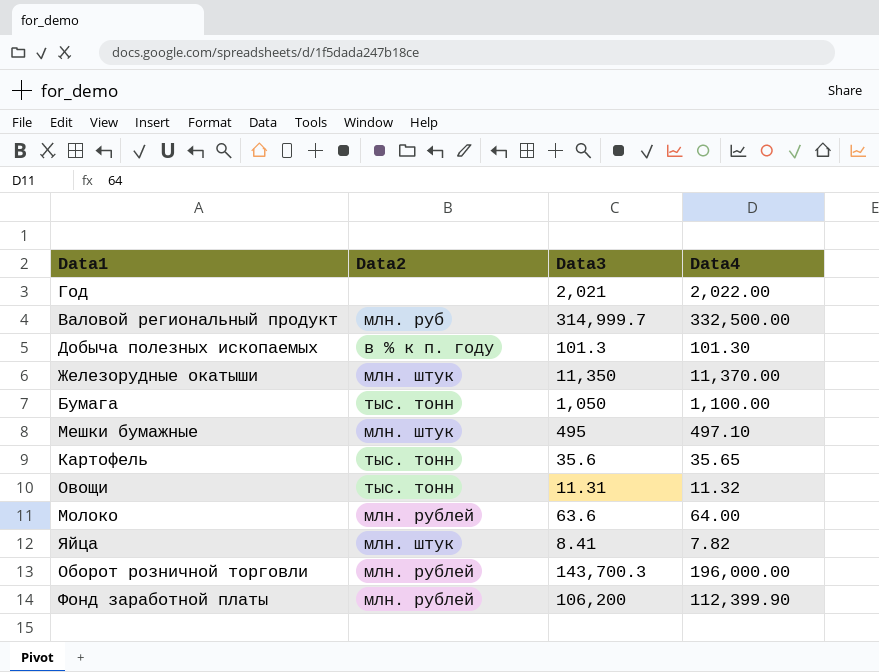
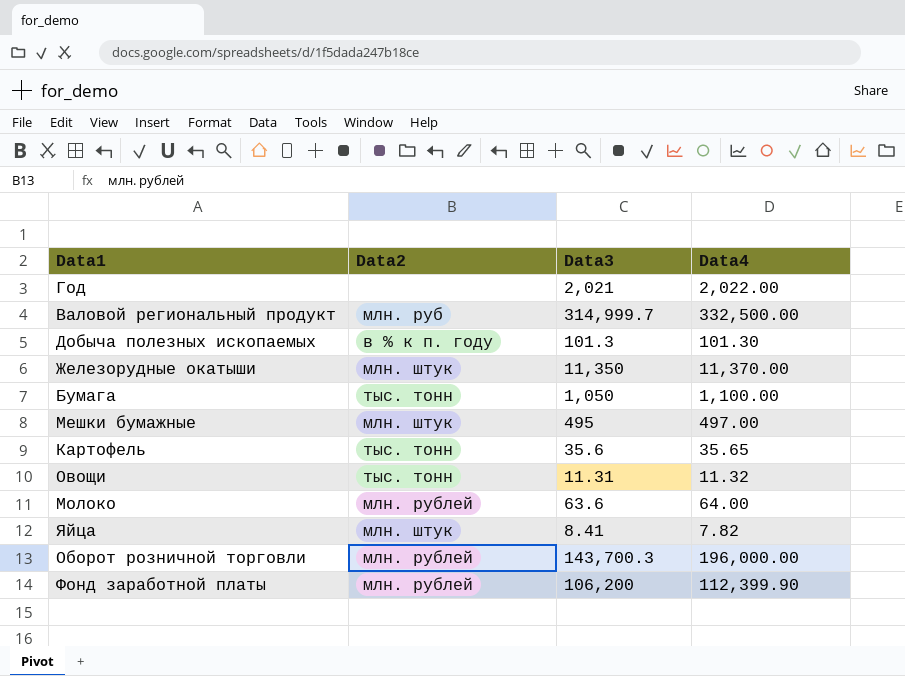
Мешки бумажные | Data4: 497.10 -> 497.00

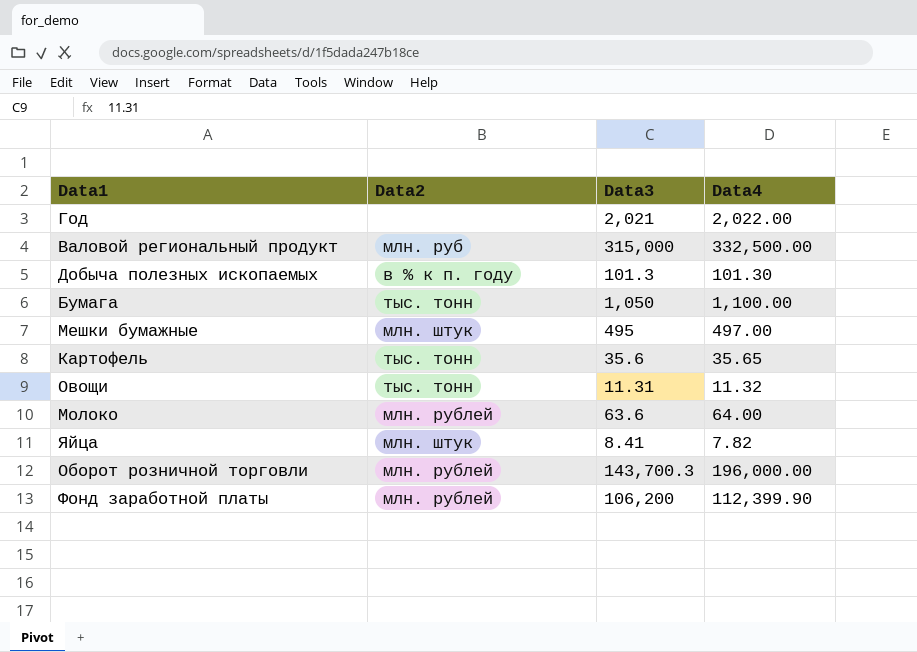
row Железорудные окатыши: млн. штук | 11,350 | 11,370.00 -> none
Валовой региональный продукт | Data3: 314,999.7 -> 315,000

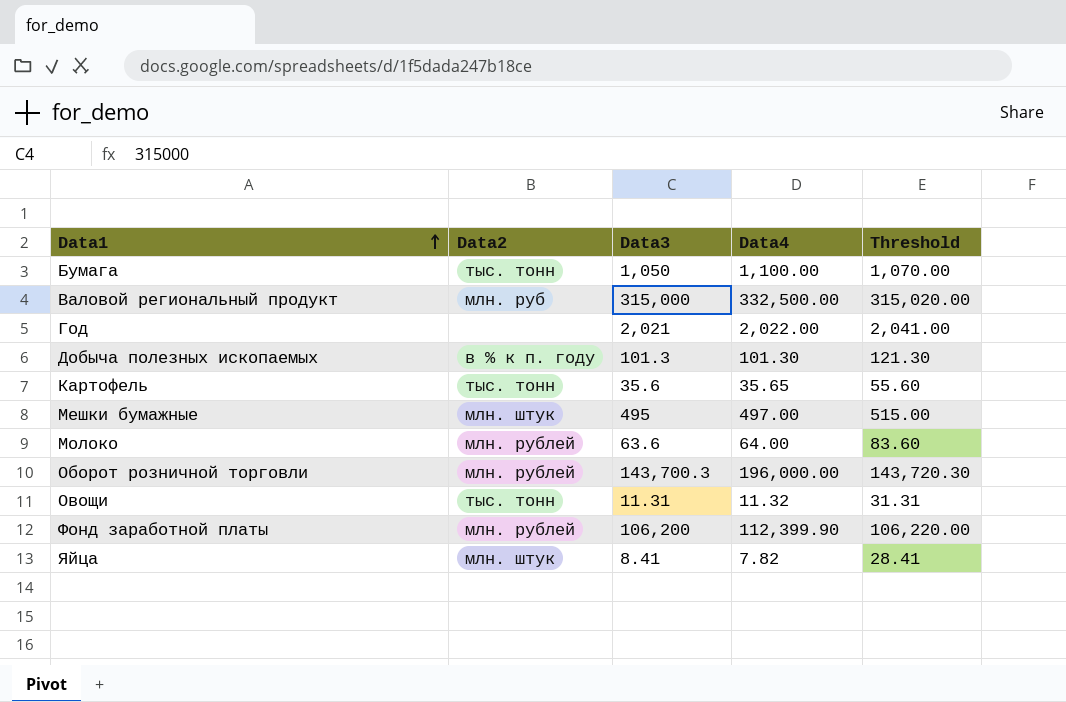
row order: none -> Data1 ascending
column Threshold | formula: none -> [Data3] + 20

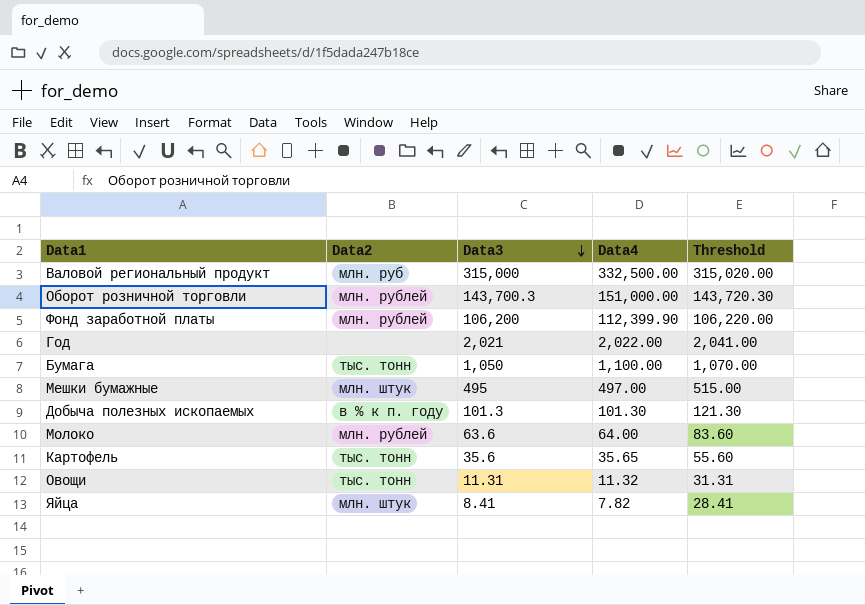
row order: Data1 ascending -> Data3 descending
Оборот розничной торговли | Data4: 196,000.00 -> 151,000.00

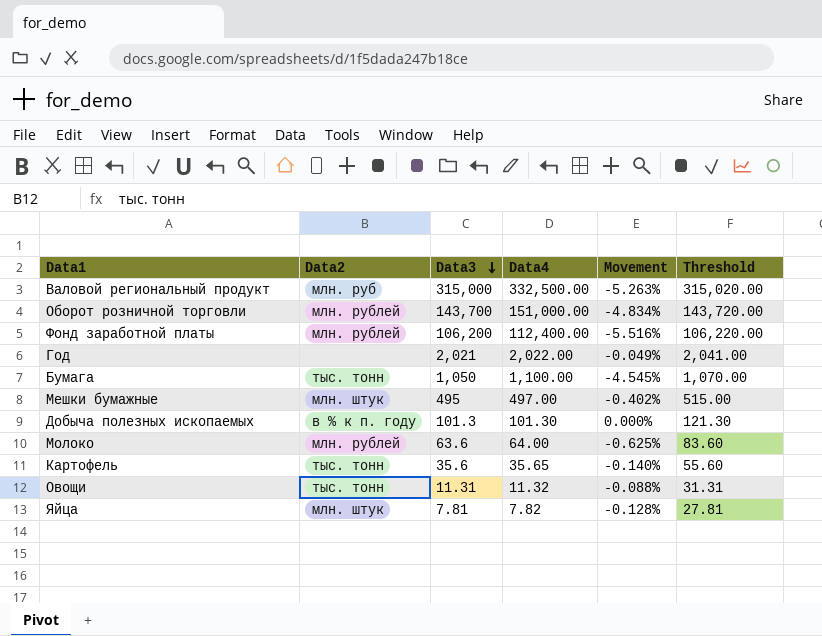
column Movement | formula: none -> ([Data3] - [Data4]) / [Data4]
Оборот розничной торговли | Data3: 143,700.3 -> 143,700
Оборот розничной торговли | Threshold: 143,720.30 -> 143,720.00
Фонд заработной платы | Data4: 112,399.90 -> 112,400.00
Яйца | Data3: 8.41 -> 7.81
Яйца | Threshold: 28.41 -> 27.81

